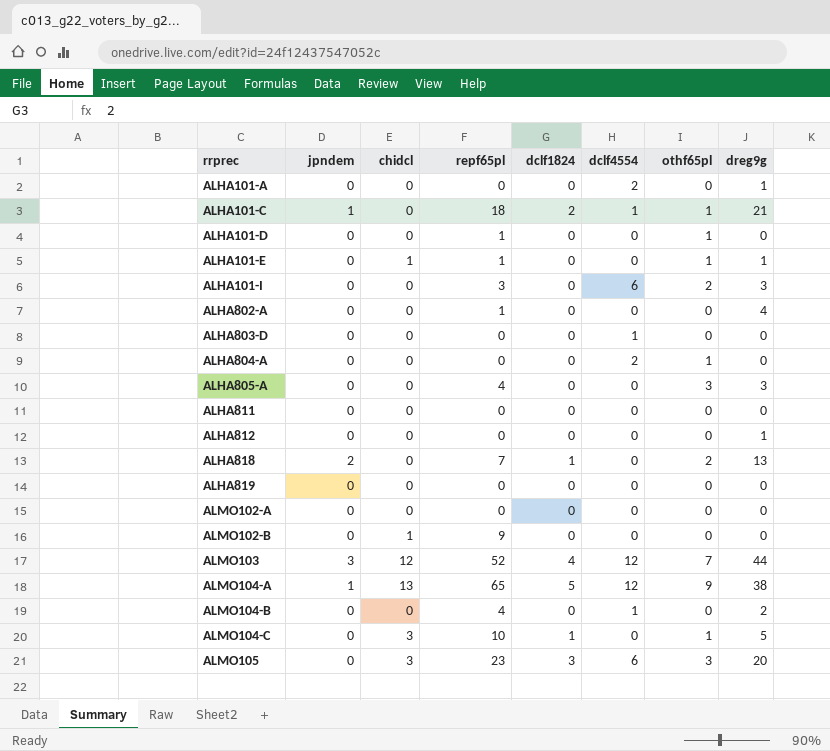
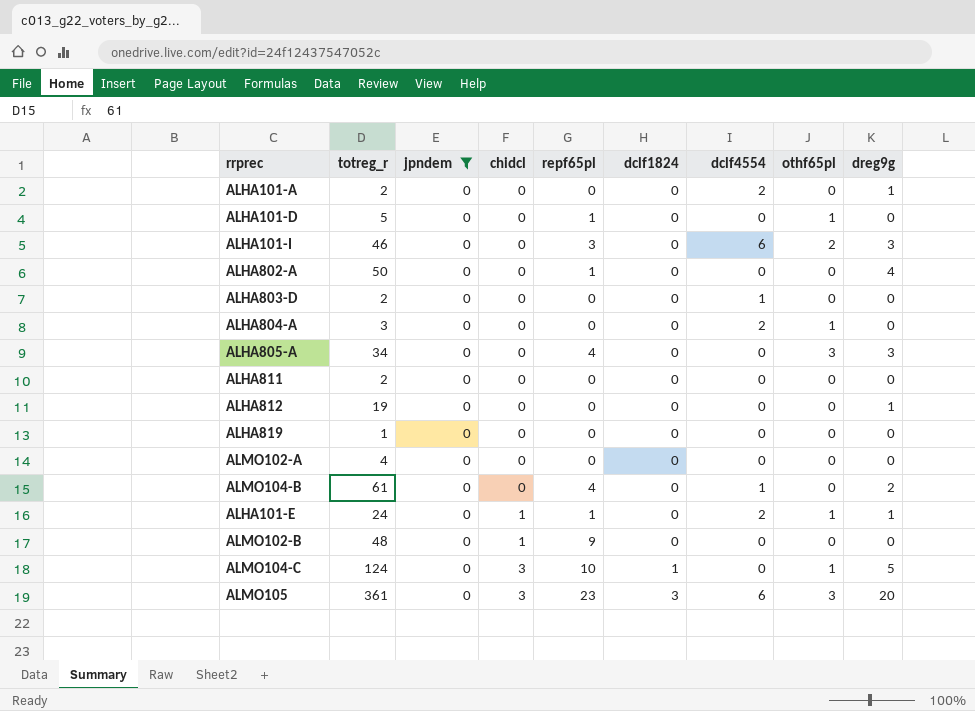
filter: none -> jpndem = 0
row order: rrprec ascending -> chidcl ascending
column totreg_r | position: none -> 2
ALHA101-E | dclf4554: 0 -> 2

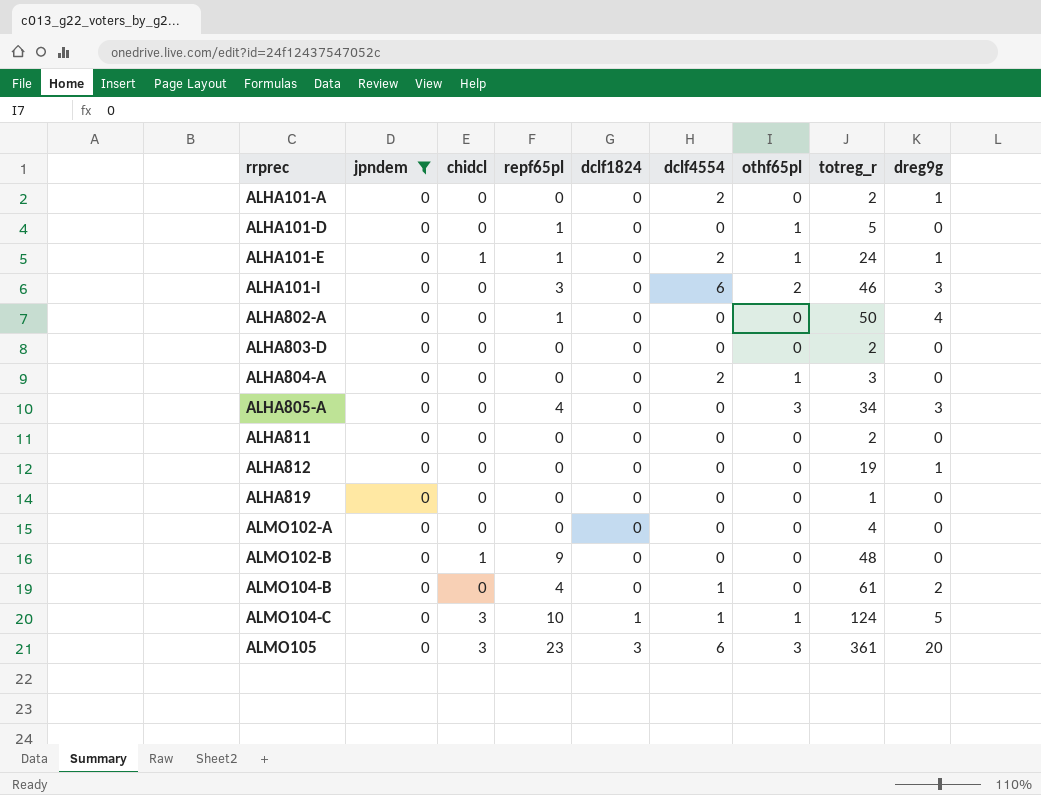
row order: chidcl ascending -> rrprec ascending
column totreg_r | position: 2 -> 8
ALHA803-D | dclf4554: 1 -> 0
ALMO104-C | dclf4554: 0 -> 1

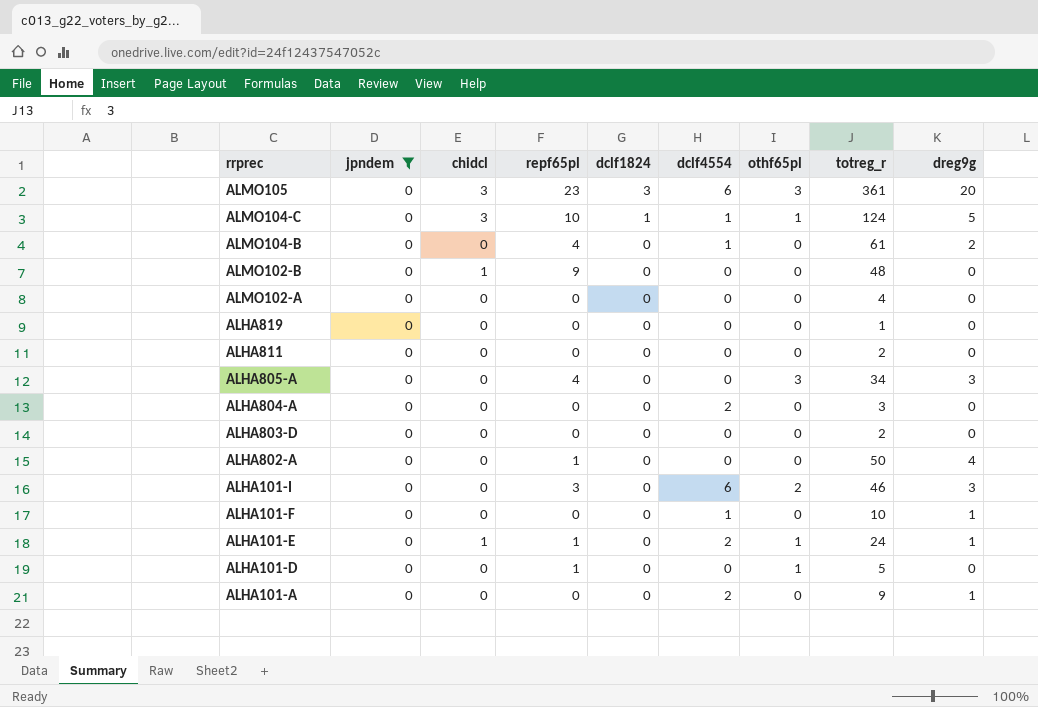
row order: rrprec ascending -> rrprec descending
row ALHA812: 0 | 0 | 0 | 0 | 0 | 0 | 19 | 1 -> none
ALHA804-A | othf65pl: 1 -> 0
row ALHA101-F: none -> 0 | 0 | 0 | 0 | 1 | 0 | 10 | 1
ALHA101-A | totreg_r: 2 -> 9

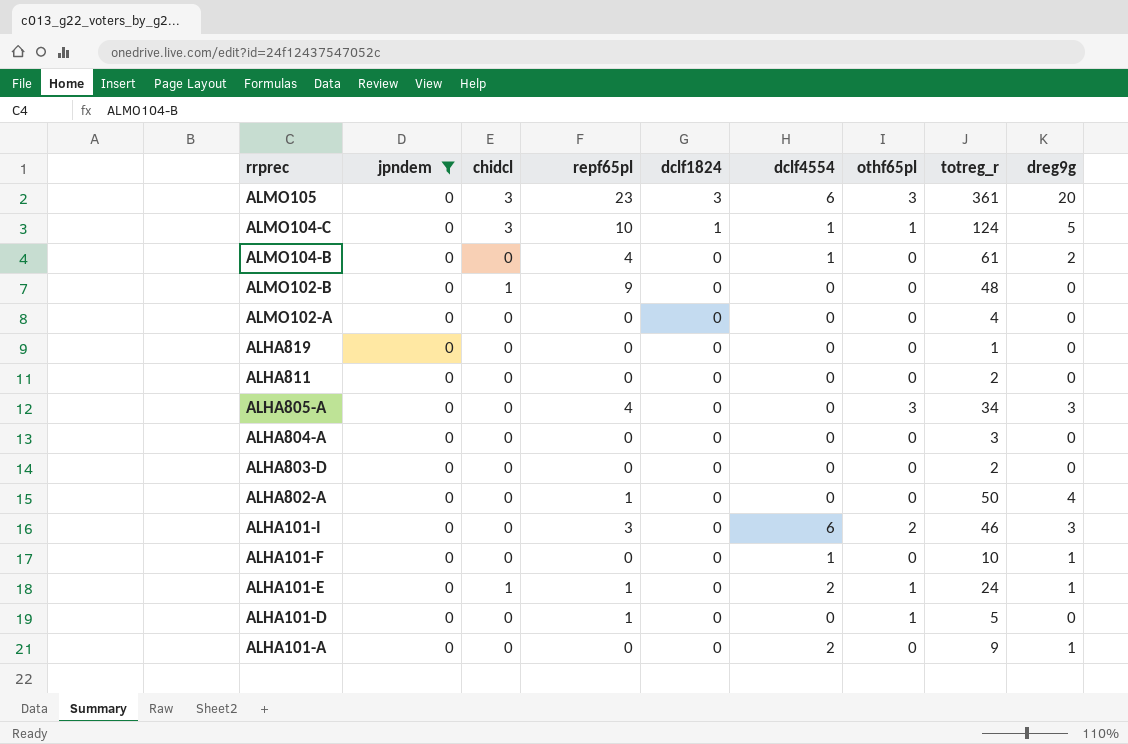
ALHA804-A | dclf4554: 2 -> 0

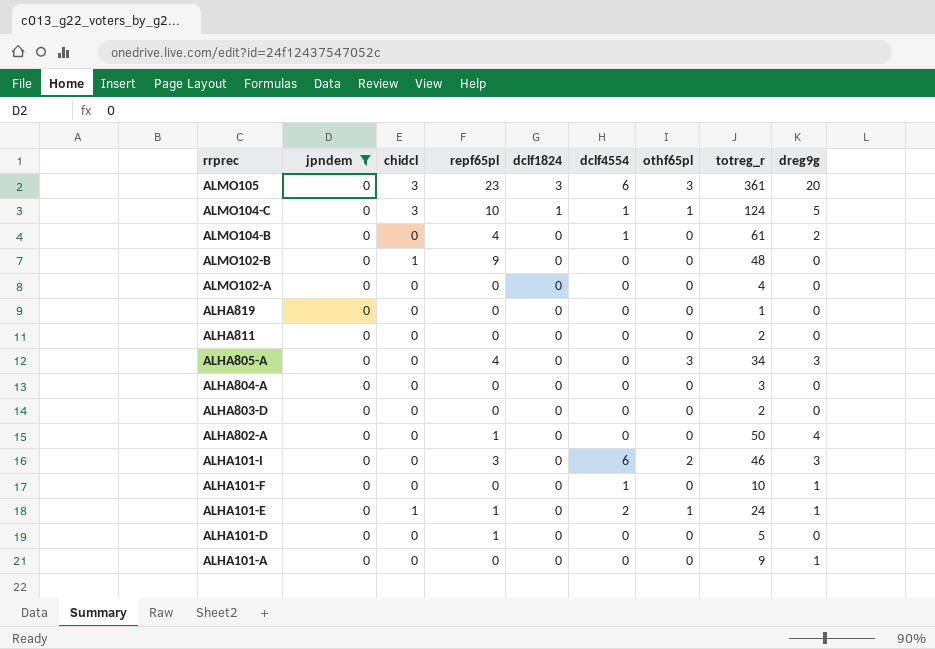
ALHA101-D | othf65pl: 1 -> 0
ALHA101-A | dclf4554: 2 -> 0

